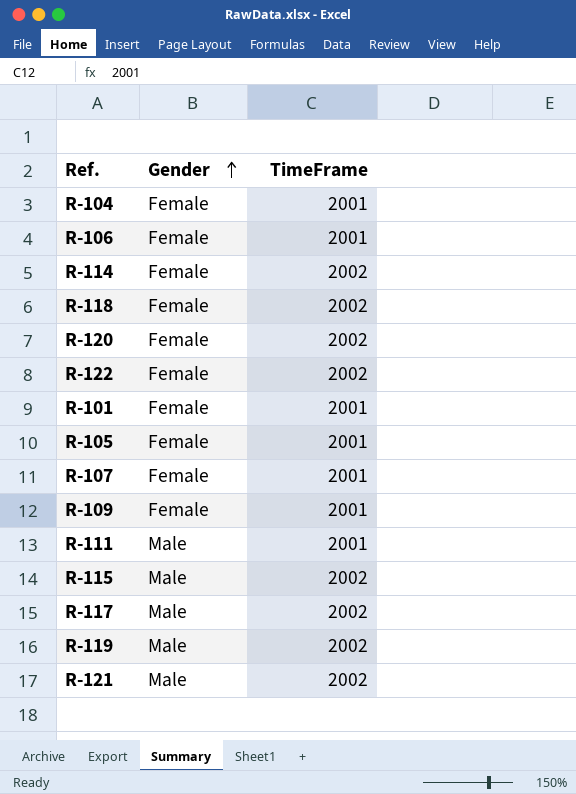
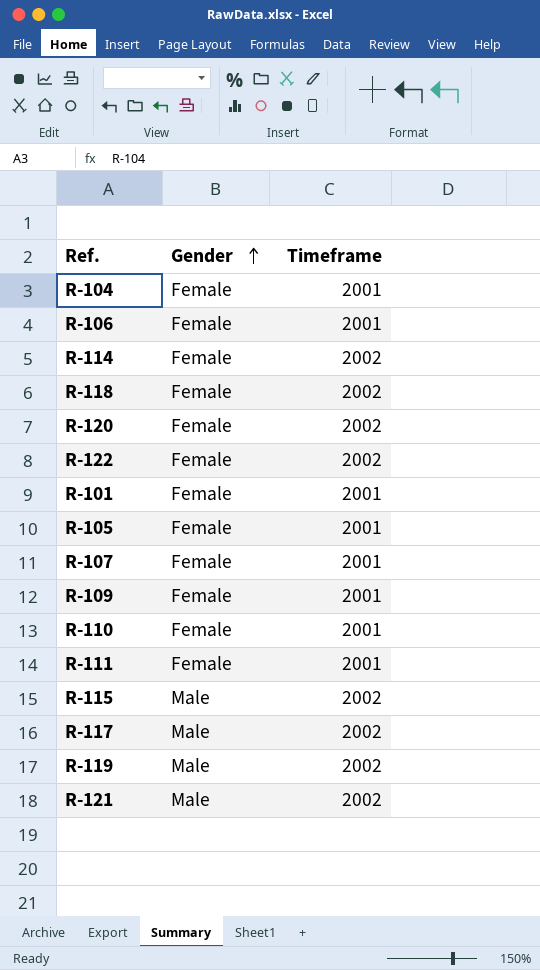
column name: TimeFrame -> Timeframe
row R-110: none -> Female | 2001
R-111 | Gender: Male -> Female

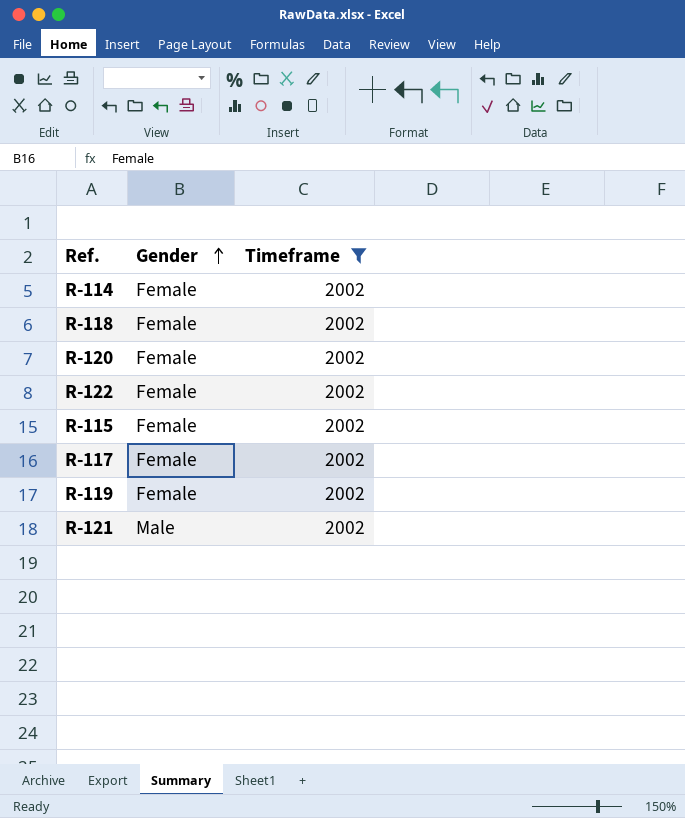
filter: none -> Timeframe = 2002
R-115 | Gender: Male -> Female
R-117 | Gender: Male -> Female
R-119 | Gender: Male -> Female

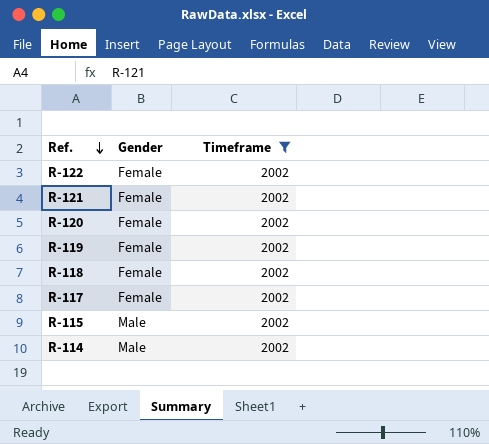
row order: Gender ascending -> Ref. descending
R-121 | Gender: Male -> Female
R-115 | Gender: Female -> Male
R-114 | Gender: Female -> Male

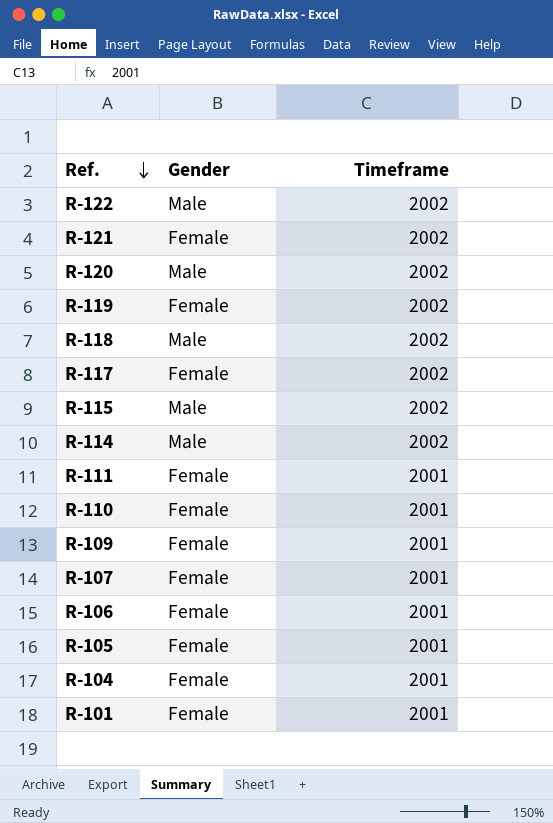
filter: Timeframe = 2002 -> none
R-122 | Gender: Female -> Male
R-120 | Gender: Female -> Male
R-118 | Gender: Female -> Male

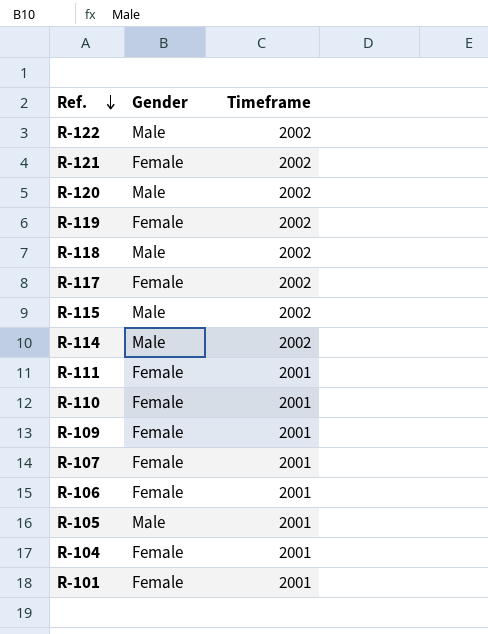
R-105 | Gender: Female -> Male

